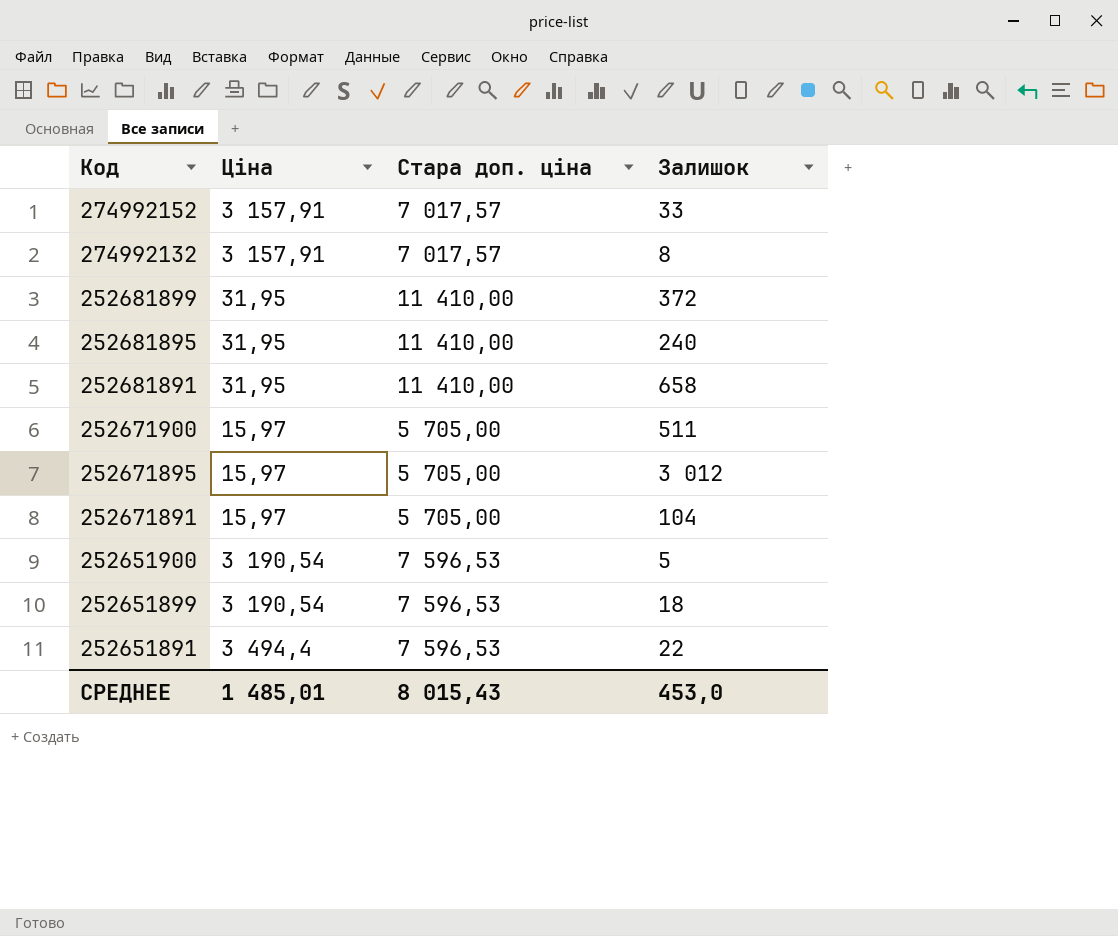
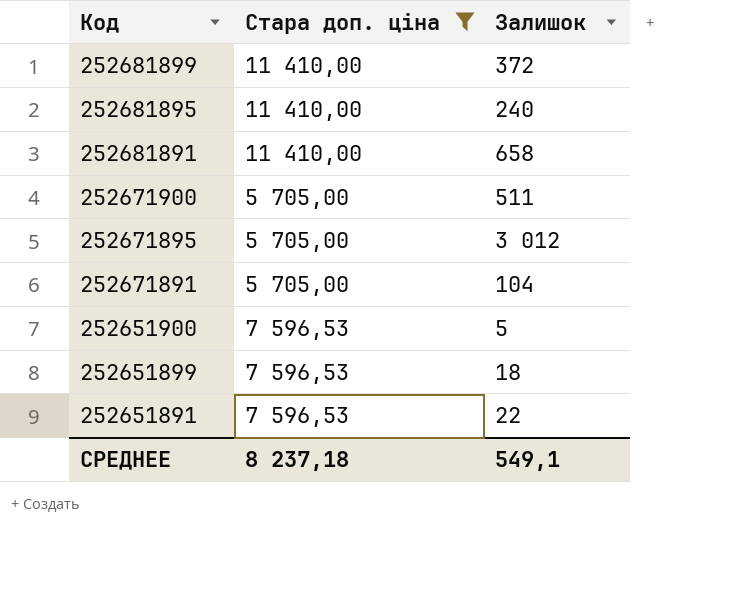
filter: none -> Стара доп. ціна != 7 017,57
column Ціна | position: 2 -> none
СРЕДНЕЕ | Стара доп. ціна: 8 015,43 -> 8 237,18
СРЕДНЕЕ | Залишок: 453,0 -> 549,1

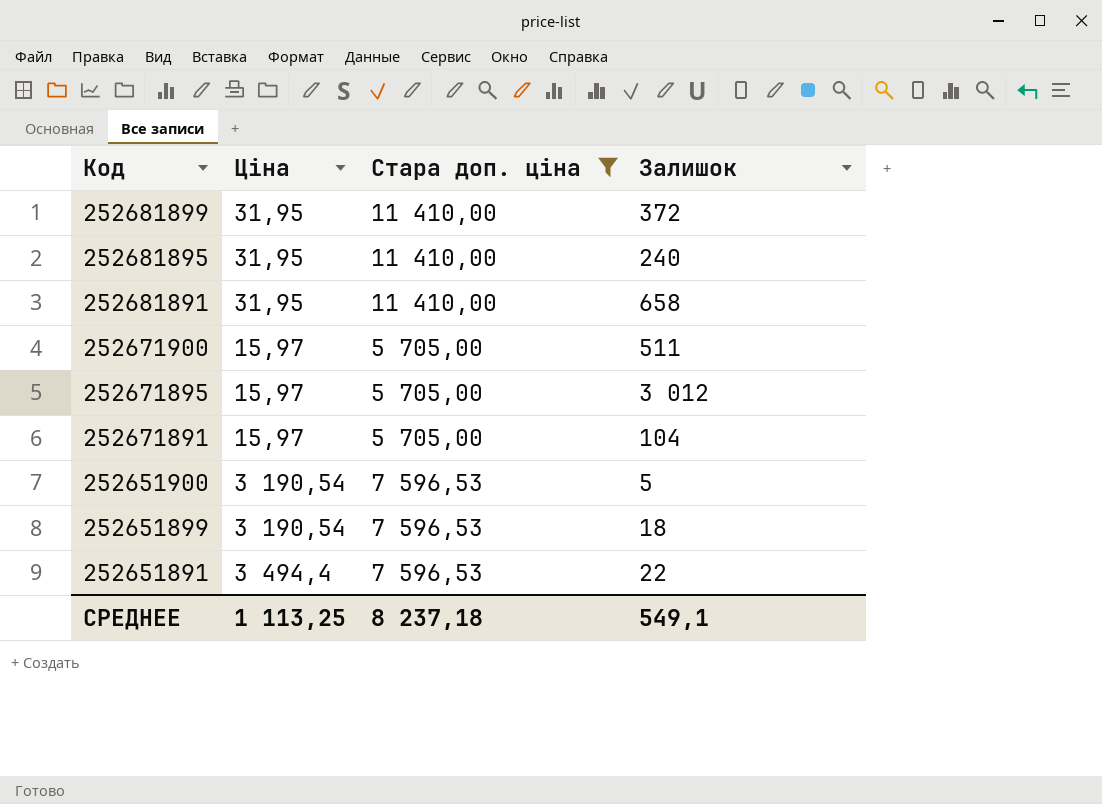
column Ціна | position: none -> 2

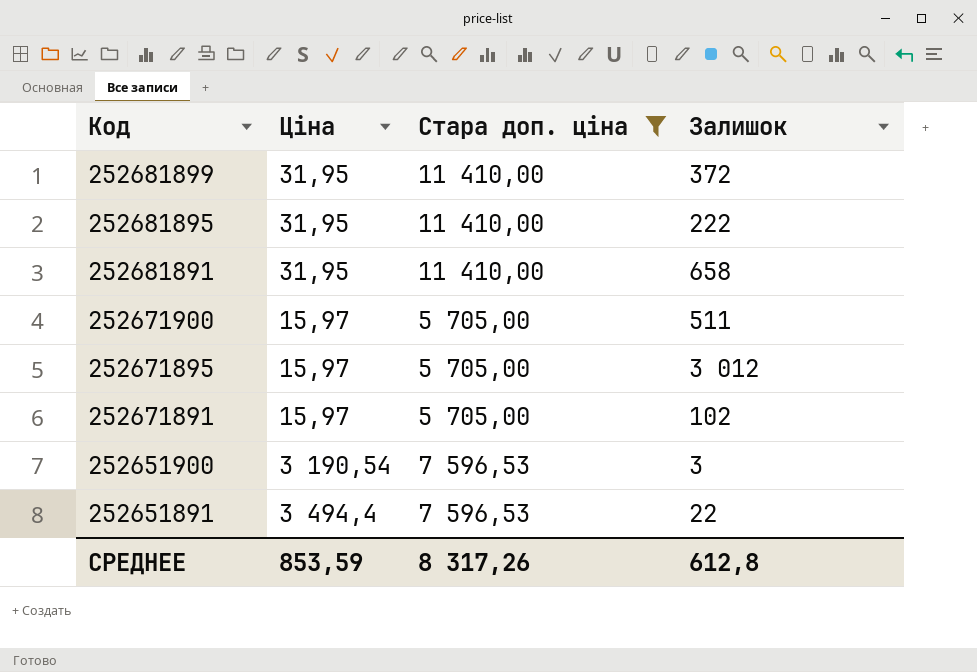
row 252651899: 3 190,54 | 7 596,53 | 18 -> none
252681895 | Залишок: 240 -> 222
252671891 | Залишок: 104 -> 102
252651900 | Залишок: 5 -> 3
СРЕДНЕЕ | Ціна: 1 113,25 -> 853,59
СРЕДНЕЕ | Стара доп. ціна: 8 237,18 -> 8 317,26
СРЕДНЕЕ | Залишок: 549,1 -> 612,8

